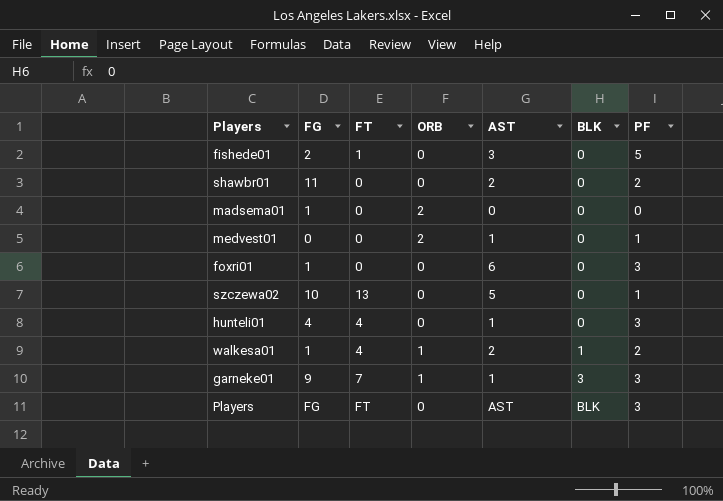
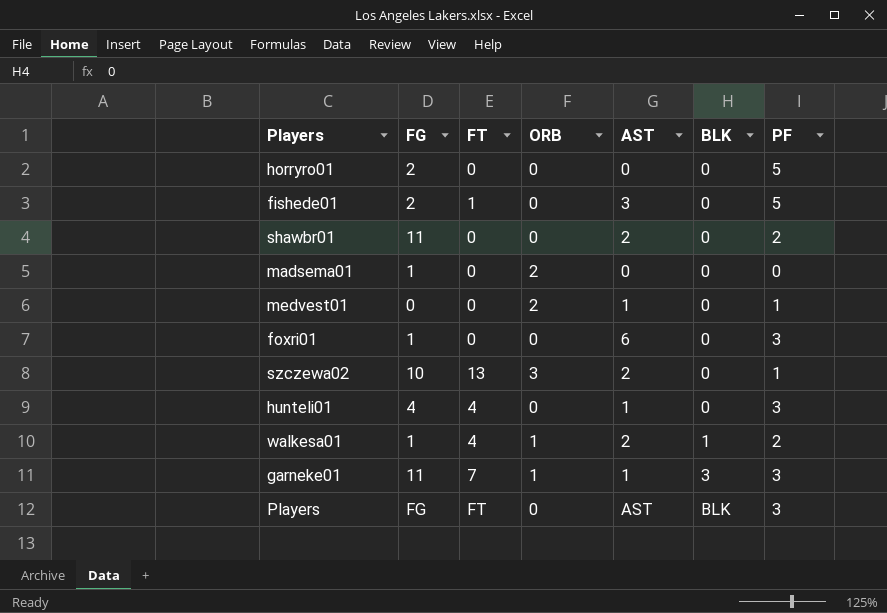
row horryro01: none -> 2 | 0 | 0 | 0 | 0 | 5
szczewa02 | ORB: 0 -> 3
szczewa02 | AST: 5 -> 2
garneke01 | FG: 9 -> 11

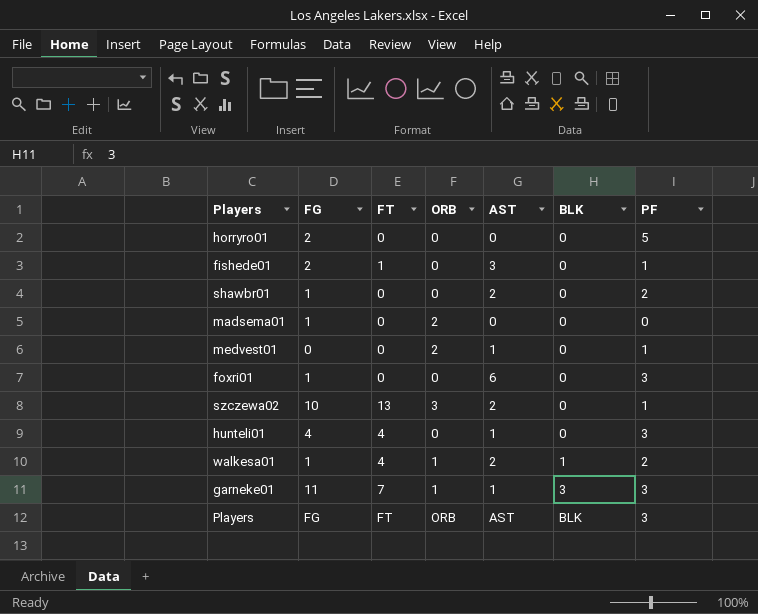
fishede01 | PF: 5 -> 1
shawbr01 | FG: 11 -> 1
Players | ORB: 0 -> ORB

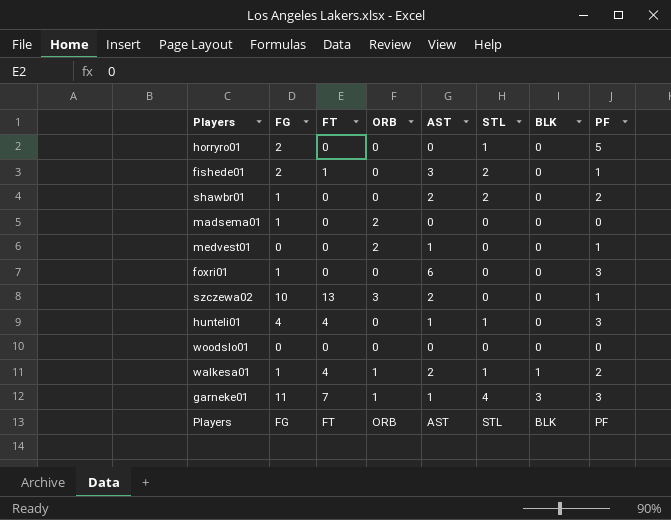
column STL | position: none -> 6
row woodslo01: none -> 0 | 0 | 0 | 0 | 0 | 0 | 0
Players | PF: 3 -> PF

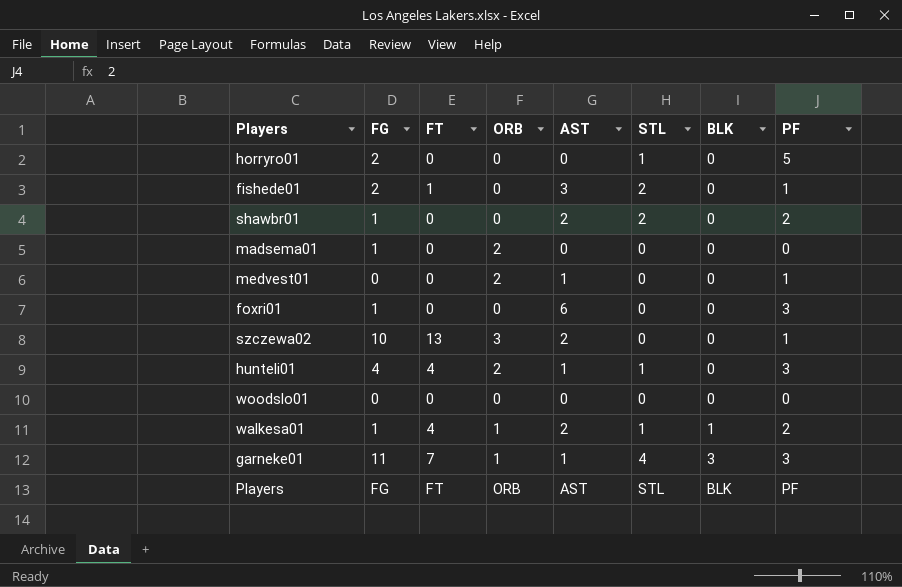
hunteli01 | ORB: 0 -> 2

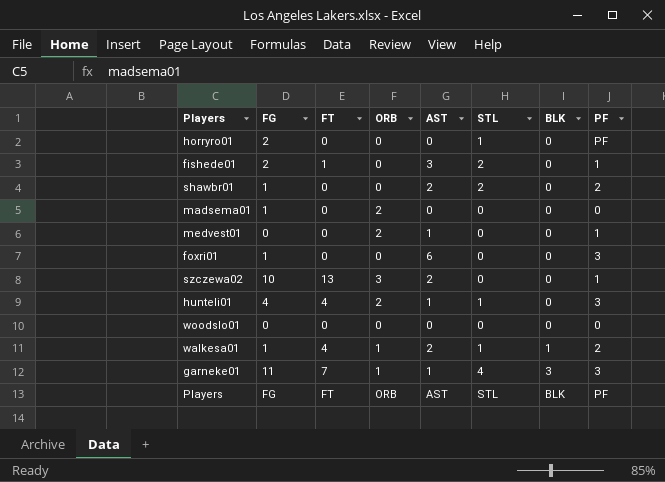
horryro01 | PF: 5 -> PF

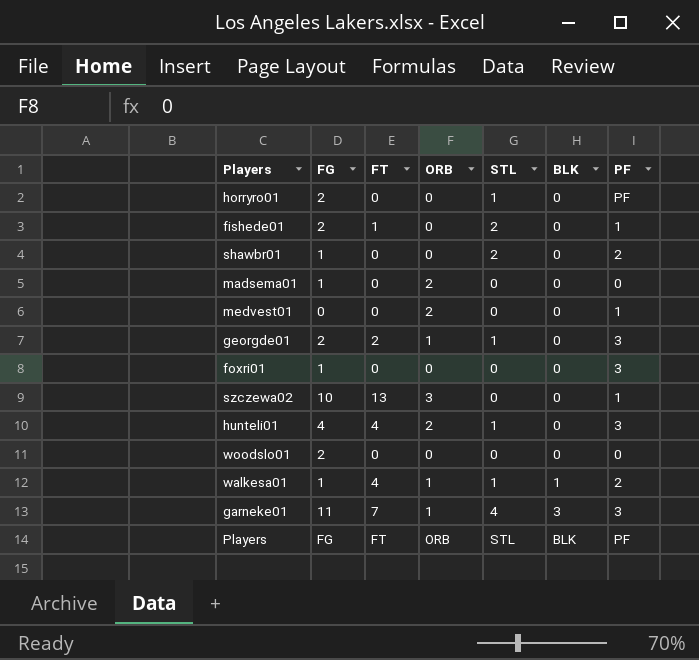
column AST | position: 5 -> none
row georgde01: none -> 2 | 2 | 1 | 1 | 0 | 3
woodslo01 | FG: 0 -> 2

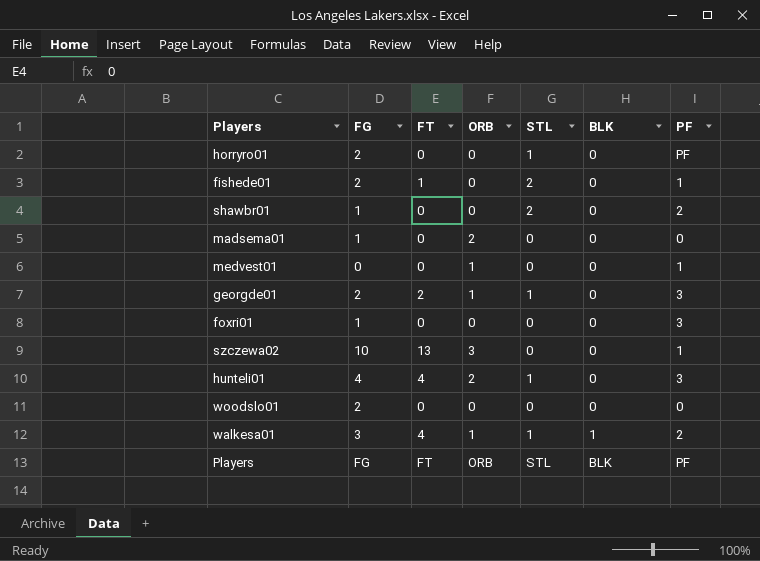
row garneke01: 11 | 7 | 1 | 4 | 3 | 3 -> none
medvest01 | ORB: 2 -> 1
walkesa01 | FG: 1 -> 3

